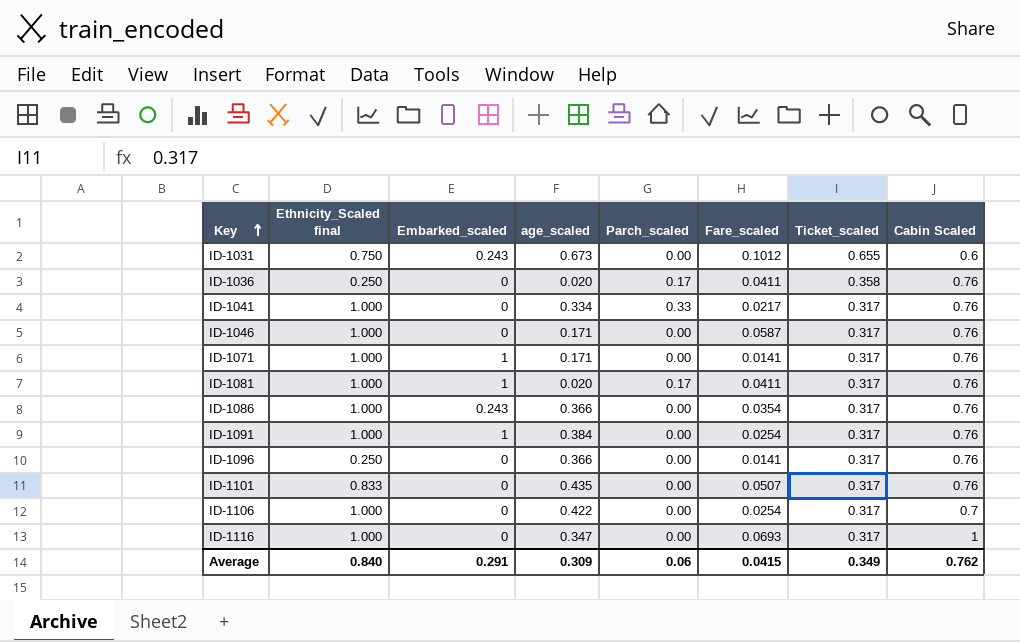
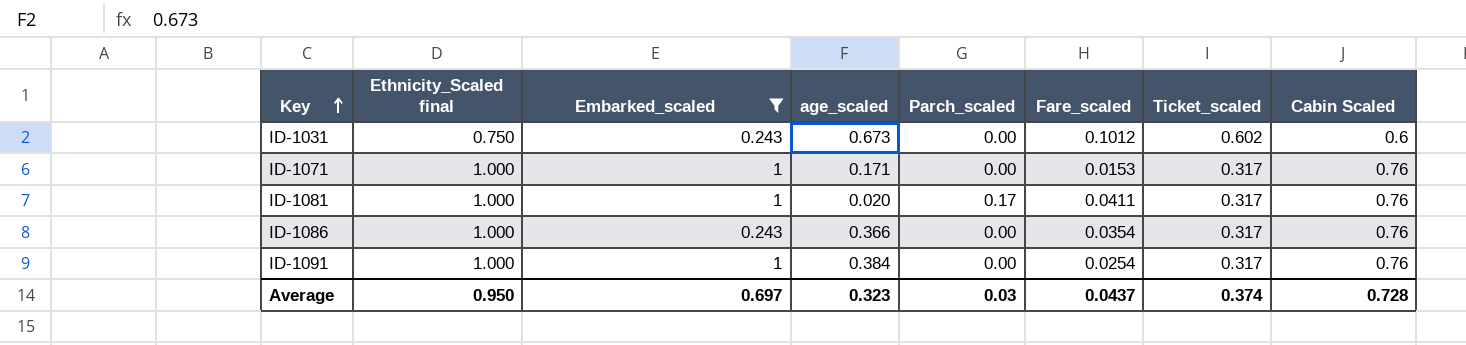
filter: none -> Embarked_scaled != 0
ID-1031 | Ticket_scaled: 0.655 -> 0.602
ID-1071 | Fare_scaled: 0.0141 -> 0.0153
Average | Ethnicity_Scaled final: 0.840 -> 0.950
Average | Embarked_scaled: 0.291 -> 0.697
Average | age_scaled: 0.309 -> 0.323
Average | Parch_scaled: 0.06 -> 0.03
Average | Fare_scaled: 0.0415 -> 0.0437
Average | Ticket_scaled: 0.349 -> 0.374
Average | Cabin Scaled: 0.762 -> 0.728

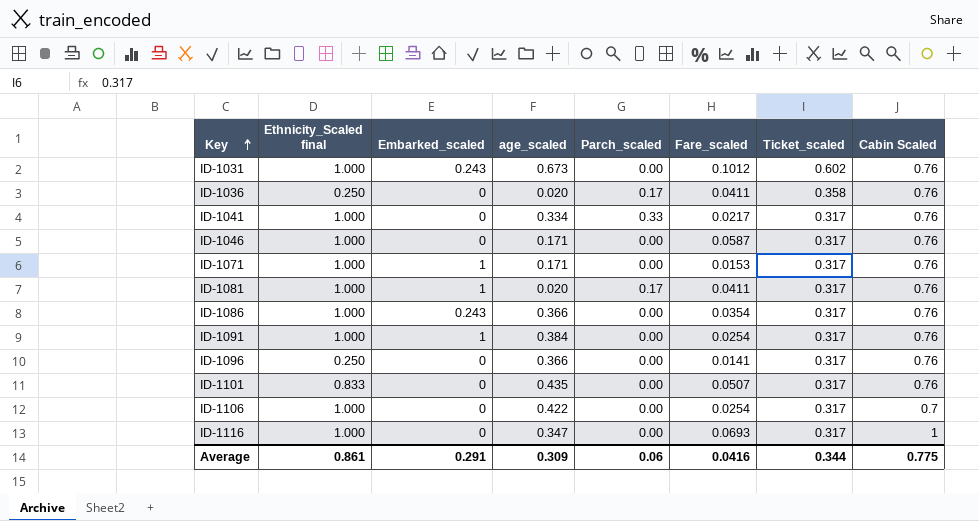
filter: Embarked_scaled != 0 -> none
ID-1031 | Ethnicity_Scaled final: 0.750 -> 1.000
ID-1031 | Cabin Scaled: 0.6 -> 0.76
Average | Ethnicity_Scaled final: 0.950 -> 0.861
Average | Embarked_scaled: 0.697 -> 0.291
Average | age_scaled: 0.323 -> 0.309
Average | Parch_scaled: 0.03 -> 0.06
Average | Fare_scaled: 0.0437 -> 0.0416
Average | Ticket_scaled: 0.374 -> 0.344
Average | Cabin Scaled: 0.728 -> 0.775

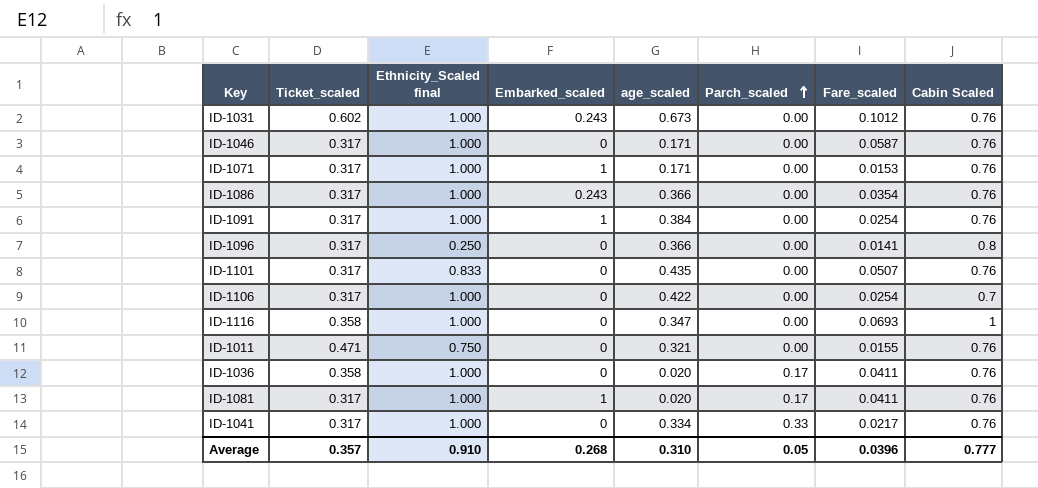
row order: Key ascending -> Parch_scaled ascending
column Ticket_scaled | position: 7 -> 2
ID-1096 | Cabin Scaled: 0.76 -> 0.8
ID-1116 | Ticket_scaled: 0.317 -> 0.358
row ID-1011: none -> 0.471 | 0.750 | 0 | 0.321 | 0.00 | 0.0155 | 0.76
ID-1036 | Ethnicity_Scaled final: 0.250 -> 1.000
Average | Ticket_scaled: 0.344 -> 0.357
Average | Ethnicity_Scaled final: 0.861 -> 0.910
Average | Embarked_scaled: 0.291 -> 0.268
Average | age_scaled: 0.309 -> 0.310
Average | Parch_scaled: 0.06 -> 0.05
Average | Fare_scaled: 0.0416 -> 0.0396
Average | Cabin Scaled: 0.775 -> 0.777

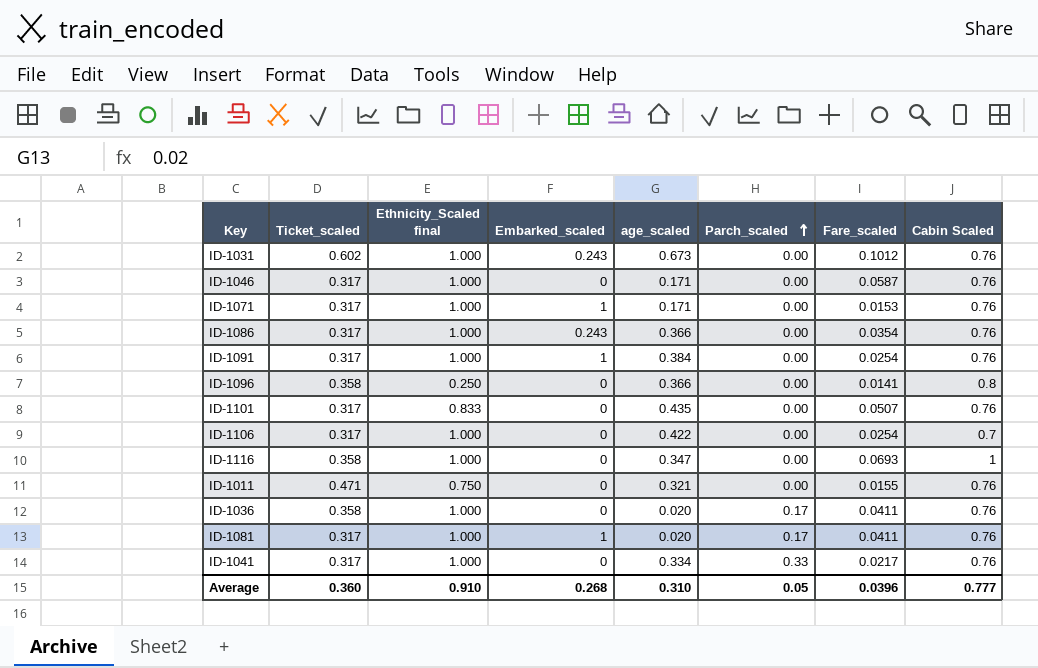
ID-1096 | Ticket_scaled: 0.317 -> 0.358
Average | Ticket_scaled: 0.357 -> 0.360

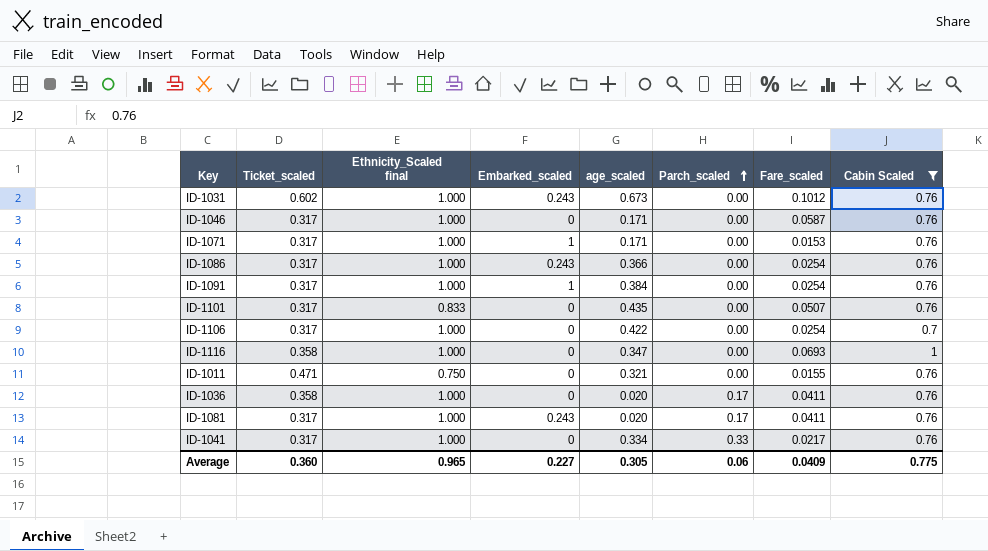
filter: none -> Cabin Scaled != 0.8
ID-1086 | Fare_scaled: 0.0354 -> 0.0254
ID-1081 | Embarked_scaled: 1 -> 0.243
Average | Ethnicity_Scaled final: 0.910 -> 0.965
Average | Embarked_scaled: 0.268 -> 0.227
Average | age_scaled: 0.310 -> 0.305
Average | Parch_scaled: 0.05 -> 0.06
Average | Fare_scaled: 0.0396 -> 0.0409
Average | Cabin Scaled: 0.777 -> 0.775

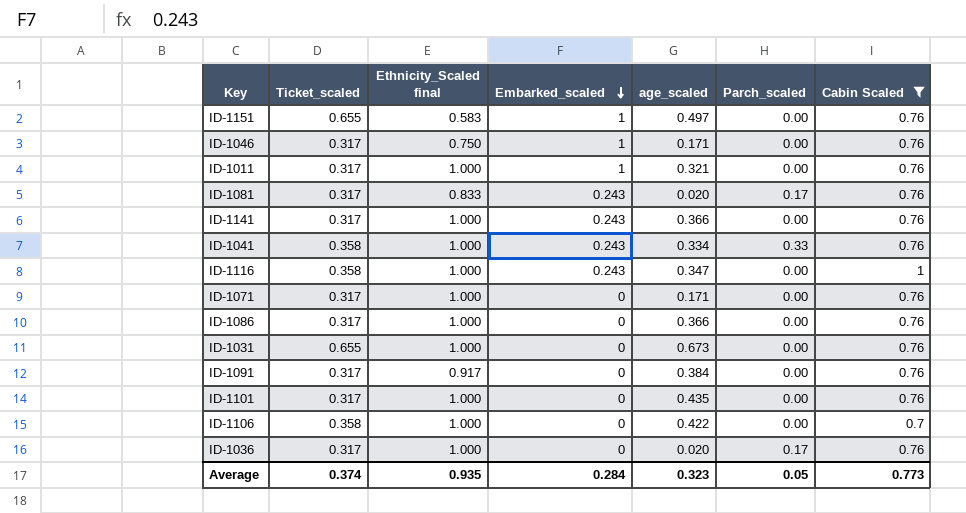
row order: Parch_scaled ascending -> Embarked_scaled descending
column Fare_scaled | position: 7 -> none
row ID-1151: none -> 0.655 | 0.583 | 1 | 0.497 | 0.00 | 0.76
ID-1046 | Ethnicity_Scaled final: 1.000 -> 0.750
ID-1046 | Embarked_scaled: 0 -> 1
ID-1011 | Ticket_scaled: 0.471 -> 0.317
ID-1011 | Ethnicity_Scaled final: 0.750 -> 1.000
ID-1011 | Embarked_scaled: 0 -> 1
ID-1081 | Ethnicity_Scaled final: 1.000 -> 0.833
row ID-1141: none -> 0.317 | 1.000 | 0.243 | 0.366 | 0.00 | 0.76
ID-1041 | Ticket_scaled: 0.317 -> 0.358
ID-1041 | Embarked_scaled: 0 -> 0.243
ID-1116 | Embarked_scaled: 0 -> 0.243
ID-1071 | Embarked_scaled: 1 -> 0
ID-1086 | Embarked_scaled: 0.243 -> 0
ID-1031 | Ticket_scaled: 0.602 -> 0.655
ID-1031 | Embarked_scaled: 0.243 -> 0
ID-1091 | Ethnicity_Scaled final: 1.000 -> 0.917
ID-1091 | Embarked_scaled: 1 -> 0
ID-1101 | Ethnicity_Scaled final: 0.833 -> 1.000
ID-1106 | Ticket_scaled: 0.317 -> 0.358
ID-1036 | Ticket_scaled: 0.358 -> 0.317
Average | Ticket_scaled: 0.360 -> 0.374
Average | Ethnicity_Scaled final: 0.965 -> 0.935
Average | Embarked_scaled: 0.227 -> 0.284
Average | age_scaled: 0.305 -> 0.323
Average | Parch_scaled: 0.06 -> 0.05
Average | Cabin Scaled: 0.775 -> 0.773

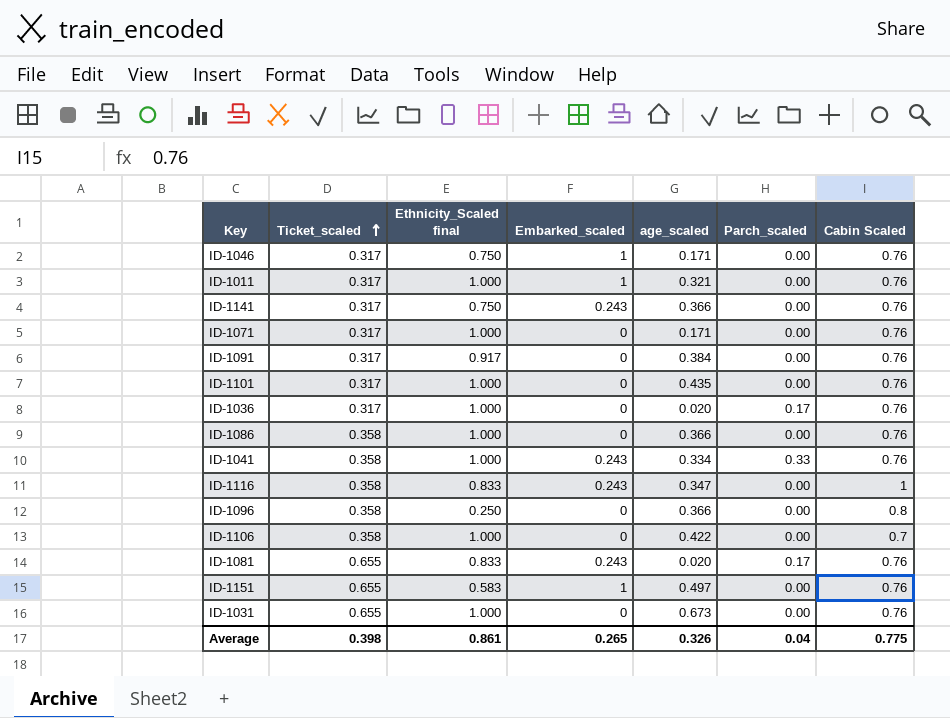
filter: Cabin Scaled != 0.8 -> none
row order: Embarked_scaled descending -> Ticket_scaled ascending
ID-1141 | Ethnicity_Scaled final: 1.000 -> 0.750
ID-1086 | Ticket_scaled: 0.317 -> 0.358
ID-1116 | Ethnicity_Scaled final: 1.000 -> 0.833
ID-1081 | Ticket_scaled: 0.317 -> 0.655
Average | Ticket_scaled: 0.374 -> 0.398
Average | Ethnicity_Scaled final: 0.935 -> 0.861
Average | Embarked_scaled: 0.284 -> 0.265
Average | age_scaled: 0.323 -> 0.326
Average | Parch_scaled: 0.05 -> 0.04
Average | Cabin Scaled: 0.773 -> 0.775

